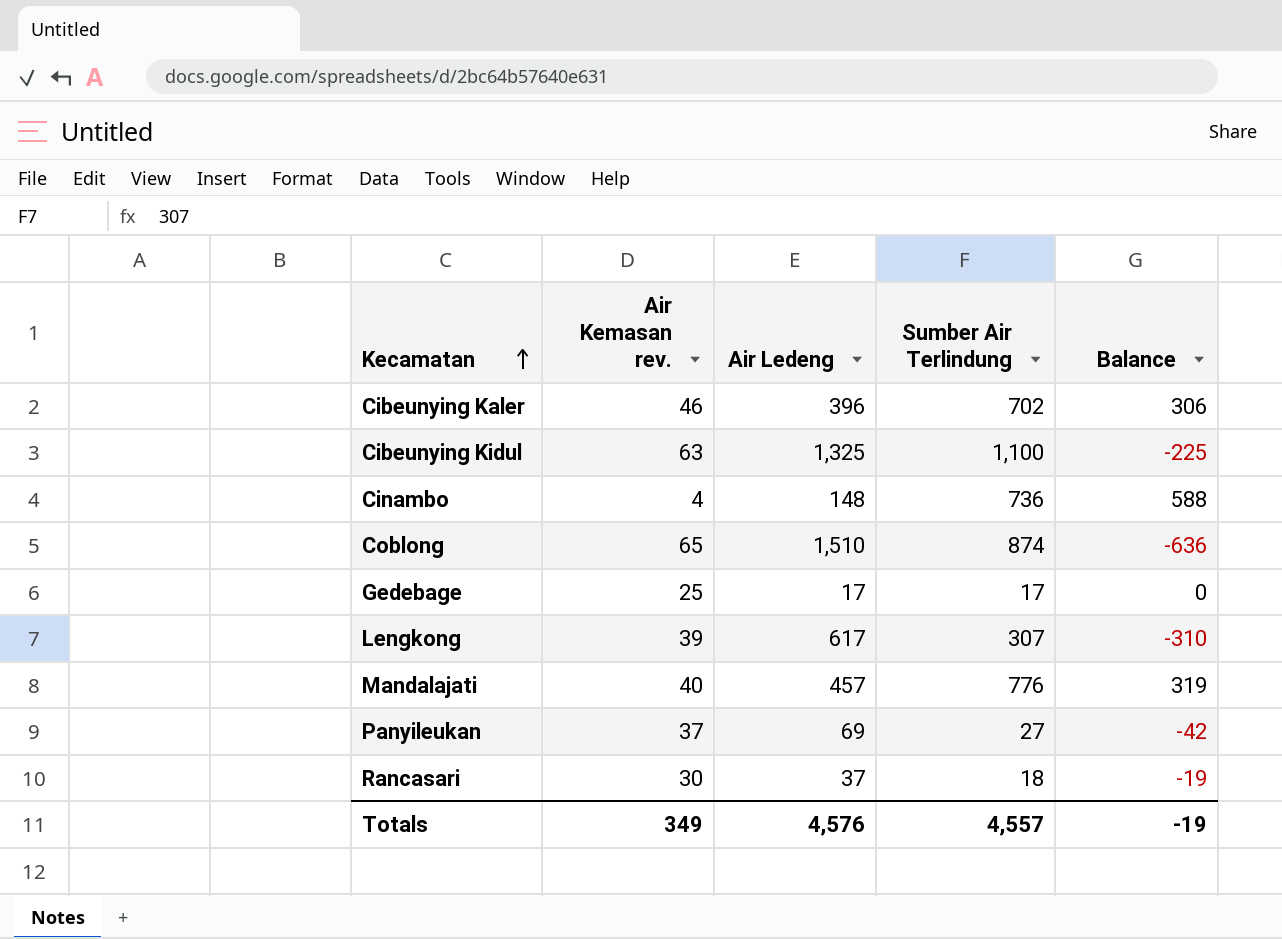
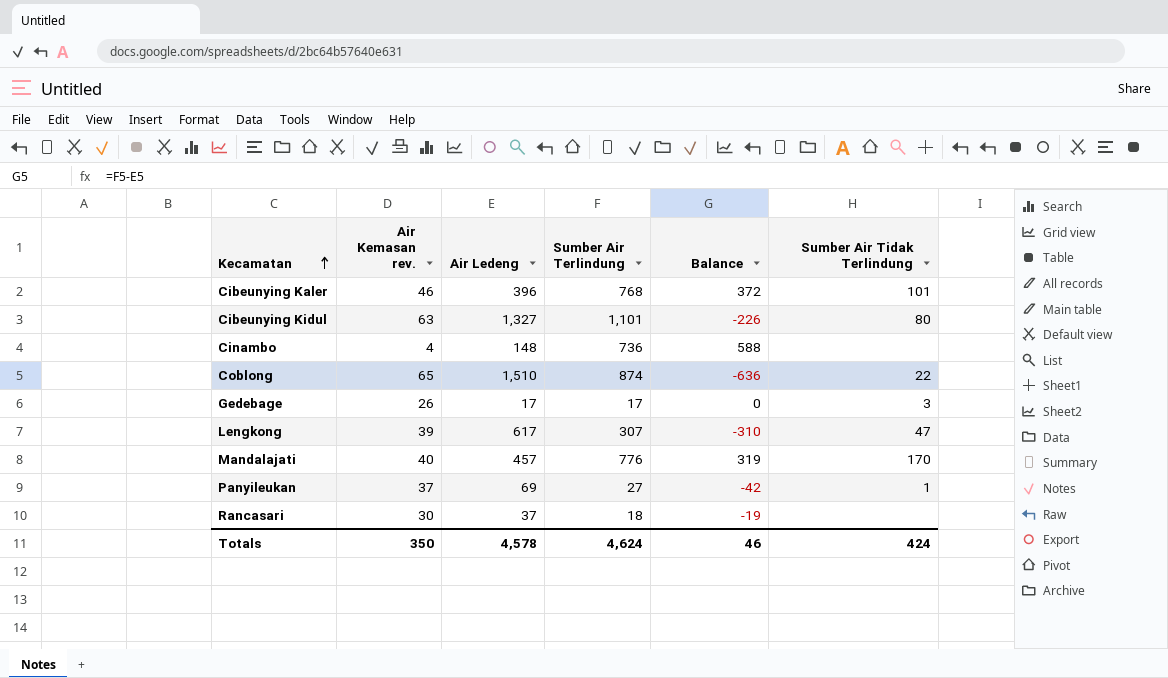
column Sumber Air Tidak Terlindung | position: none -> 6
Cibeunying Kaler | Sumber Air Terlindung: 702 -> 768
Cibeunying Kaler | Balance: 306 -> 372
Cibeunying Kidul | Air Ledeng: 1,325 -> 1,327
Cibeunying Kidul | Sumber Air Terlindung: 1,100 -> 1,101
Cibeunying Kidul | Balance: -225 -> -226
Gedebage | Air Kemasan rev.: 25 -> 26
Totals | Air Kemasan rev.: 349 -> 350
Totals | Air Ledeng: 4,576 -> 4,578
Totals | Sumber Air Terlindung: 4,557 -> 4,624
Totals | Balance: -19 -> 46

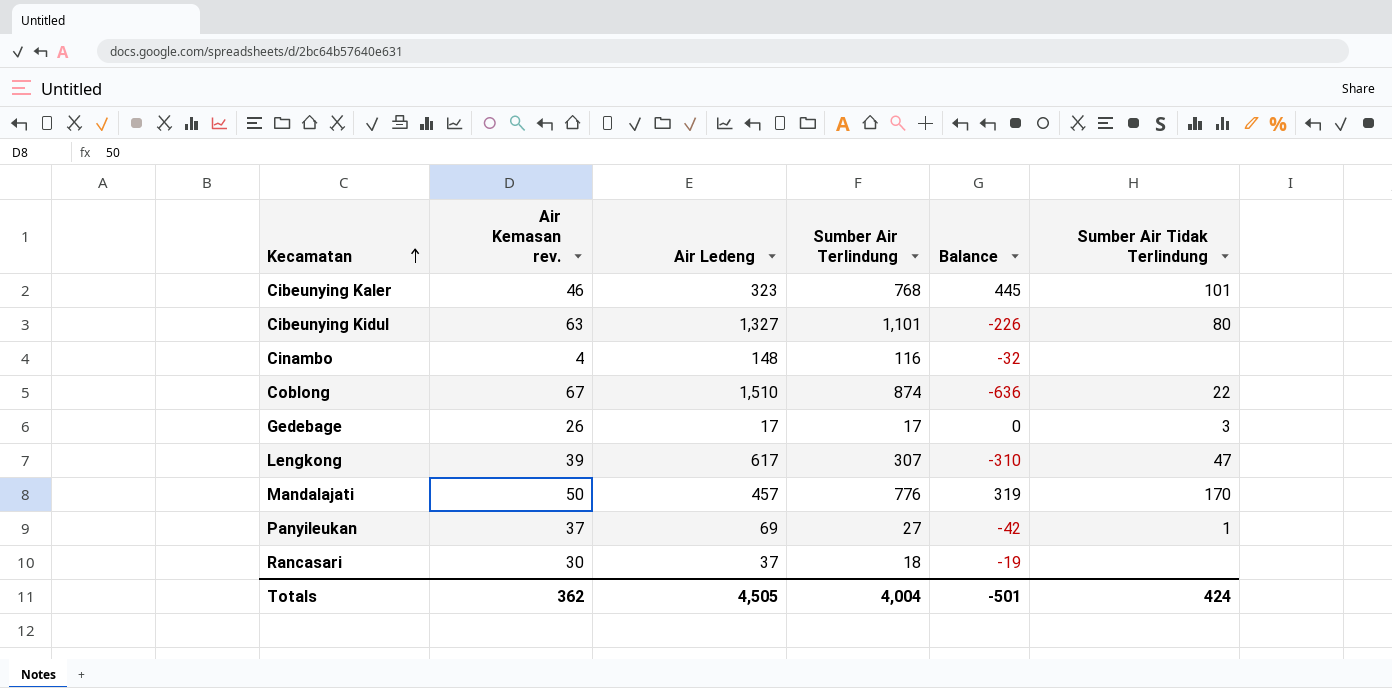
Cibeunying Kaler | Air Ledeng: 396 -> 323
Cibeunying Kaler | Balance: 372 -> 445
Cinambo | Sumber Air Terlindung: 736 -> 116
Cinambo | Balance: 588 -> -32
Coblong | Air Kemasan rev.: 65 -> 67
Mandalajati | Air Kemasan rev.: 40 -> 50
Totals | Air Kemasan rev.: 350 -> 362
Totals | Air Ledeng: 4,578 -> 4,505
Totals | Sumber Air Terlindung: 4,624 -> 4,004
Totals | Balance: 46 -> -501

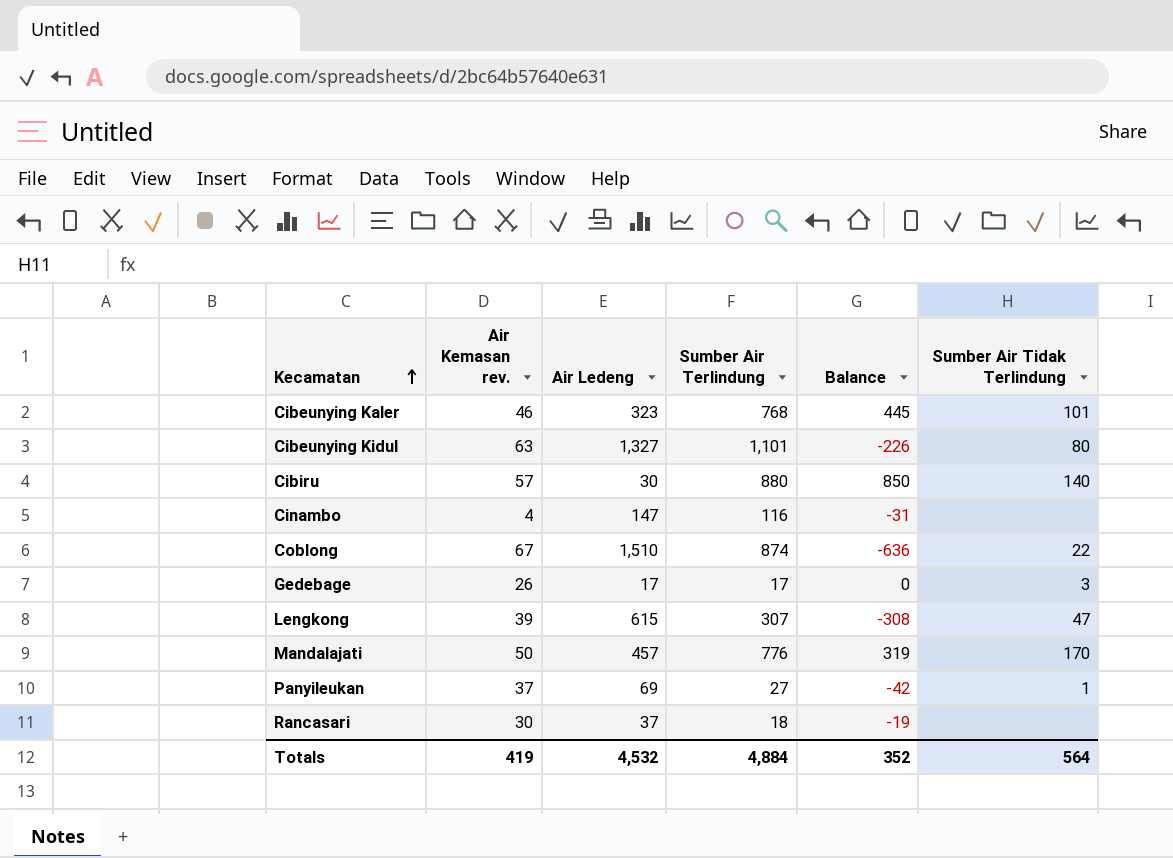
row Cibiru: none -> 57 | 30 | 880 | 850 | 140
Cinambo | Air Ledeng: 148 -> 147
Cinambo | Balance: -32 -> -31
Lengkong | Air Ledeng: 617 -> 615
Lengkong | Balance: -310 -> -308
Totals | Air Kemasan rev.: 362 -> 419
Totals | Air Ledeng: 4,505 -> 4,532
Totals | Sumber Air Terlindung: 4,004 -> 4,884
Totals | Balance: -501 -> 352
Totals | Sumber Air Tidak Terlindung: 424 -> 564

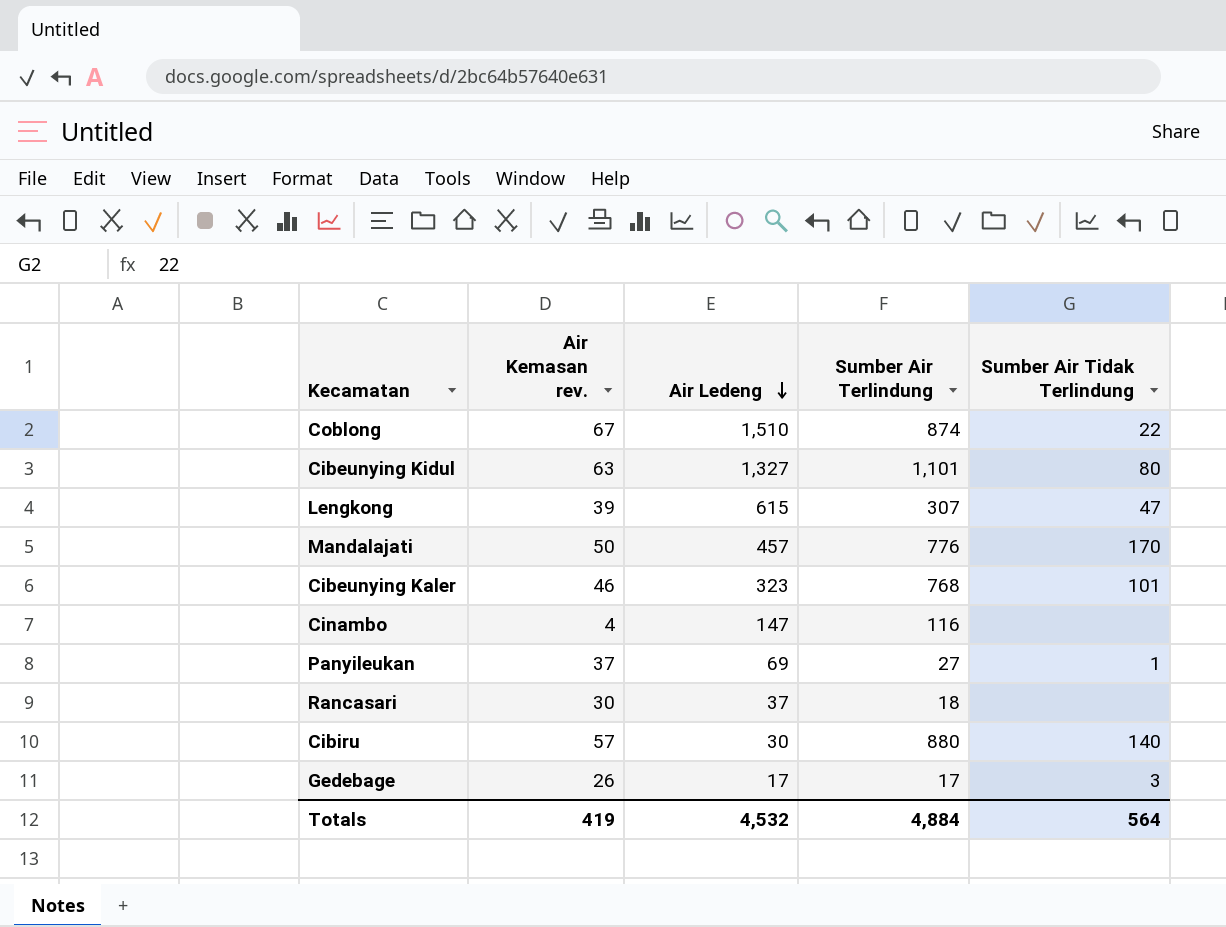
row order: Kecamatan ascending -> Air Ledeng descending
column Balance | formula: [Sumber Air Terlindung] - [Air Ledeng] -> none

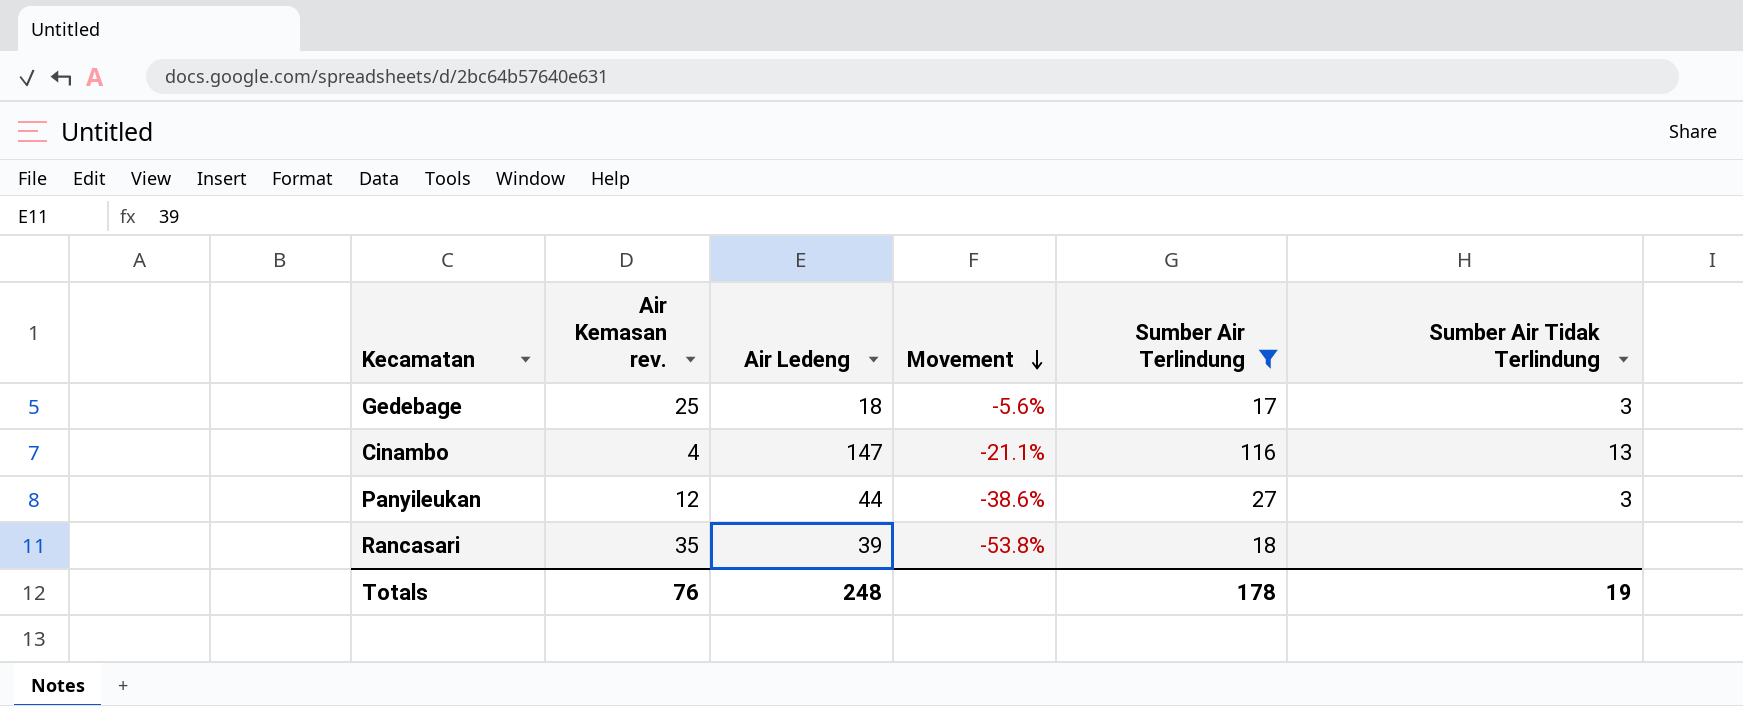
filter: none -> Sumber Air Terlindung <= 116
row order: Air Ledeng descending -> Movement descending
column Movement | formula: none -> ([Sumber Air Terlindung] - [Air Ledeng]) / [Air Ledeng]
Gedebage | Air Kemasan rev.: 26 -> 25
Gedebage | Air Ledeng: 17 -> 18
Cinambo | Sumber Air Tidak Terlindung: none -> 13
Panyileukan | Air Kemasan rev.: 37 -> 12
Panyileukan | Air Ledeng: 69 -> 44
Panyileukan | Sumber Air Tidak Terlindung: 1 -> 3
Rancasari | Air Kemasan rev.: 30 -> 35
Rancasari | Air Ledeng: 37 -> 39
Totals | Air Kemasan rev.: 419 -> 76
Totals | Air Ledeng: 4,532 -> 248
Totals | Sumber Air Terlindung: 4,884 -> 178
Totals | Sumber Air Tidak Terlindung: 564 -> 19

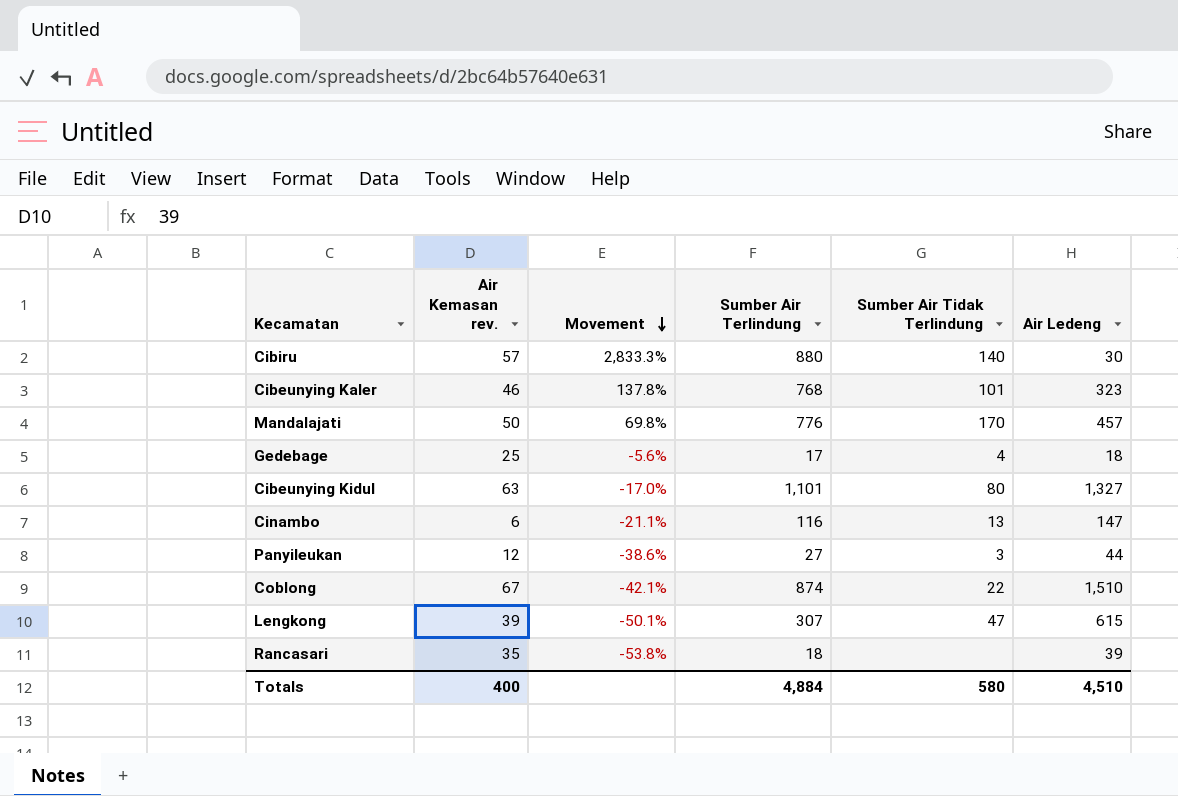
filter: Sumber Air Terlindung <= 116 -> none
column Air Ledeng | position: 3 -> 6
Gedebage | Sumber Air Tidak Terlindung: 3 -> 4
Cinambo | Air Kemasan rev.: 4 -> 6
Totals | Air Kemasan rev.: 76 -> 400
Totals | Sumber Air Terlindung: 178 -> 4,884
Totals | Sumber Air Tidak Terlindung: 19 -> 580
Totals | Air Ledeng: 248 -> 4,510

